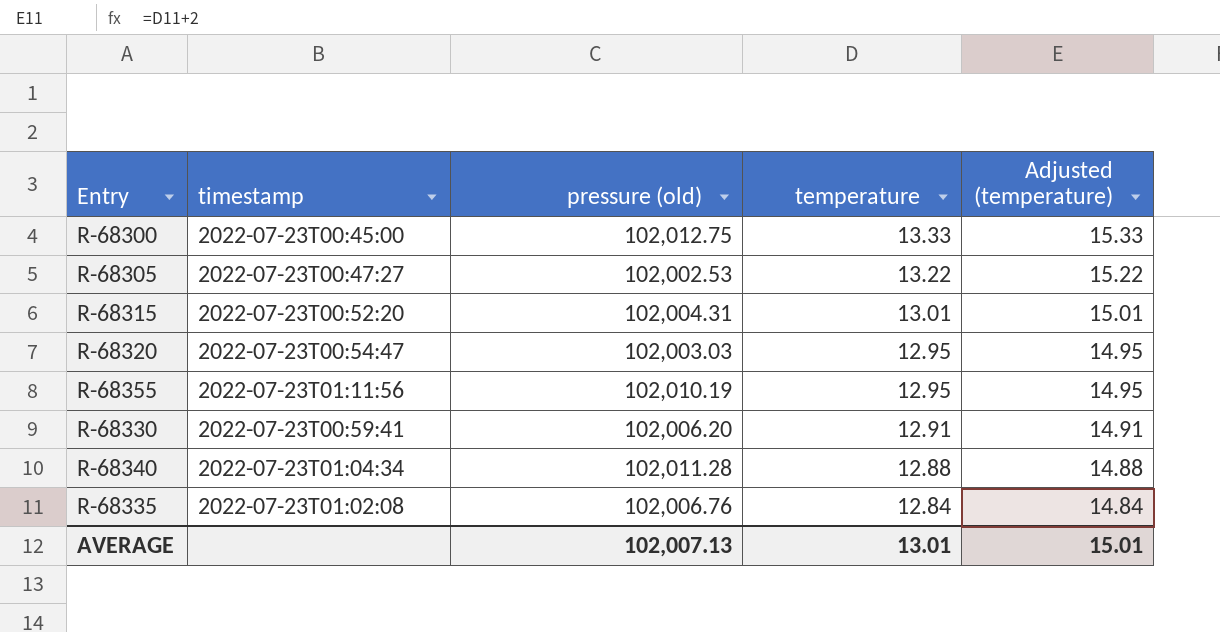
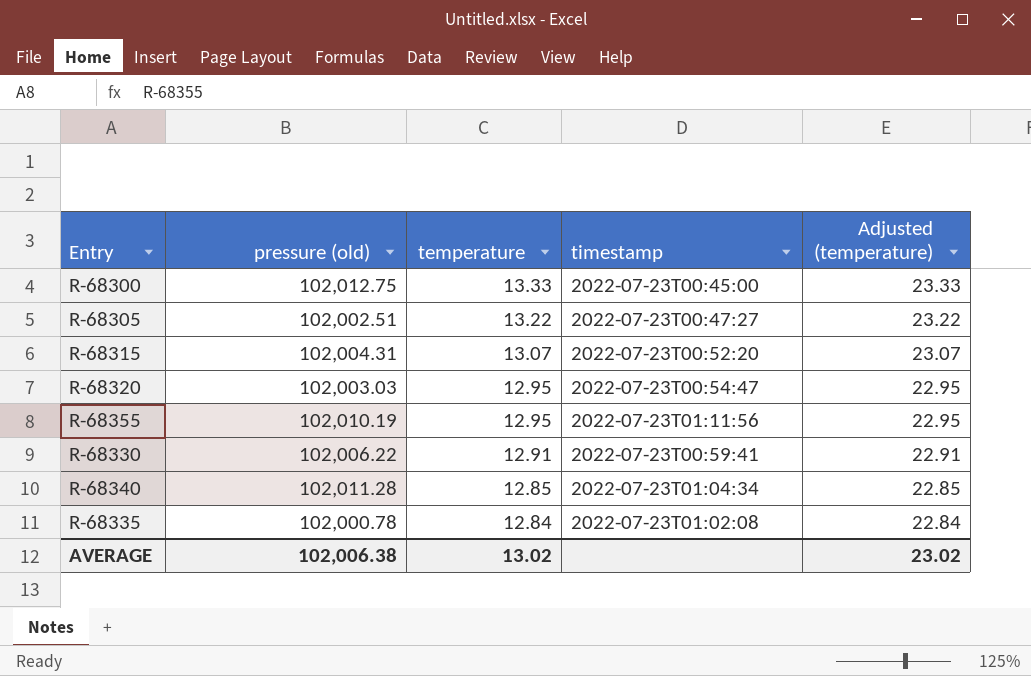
column timestamp | position: 2 -> 4
column Adjusted (temperature) | formula: [temperature] + 2 -> [temperature] + 10
R-68305 | pressure (old): 102,002.53 -> 102,002.51
R-68315 | temperature: 13.01 -> 13.07
R-68330 | pressure (old): 102,006.20 -> 102,006.22
R-68340 | temperature: 12.88 -> 12.85
R-68335 | pressure (old): 102,006.76 -> 102,000.78
AVERAGE | pressure (old): 102,007.13 -> 102,006.38
AVERAGE | temperature: 13.01 -> 13.02
AVERAGE | Adjusted (temperature): 15.01 -> 23.02

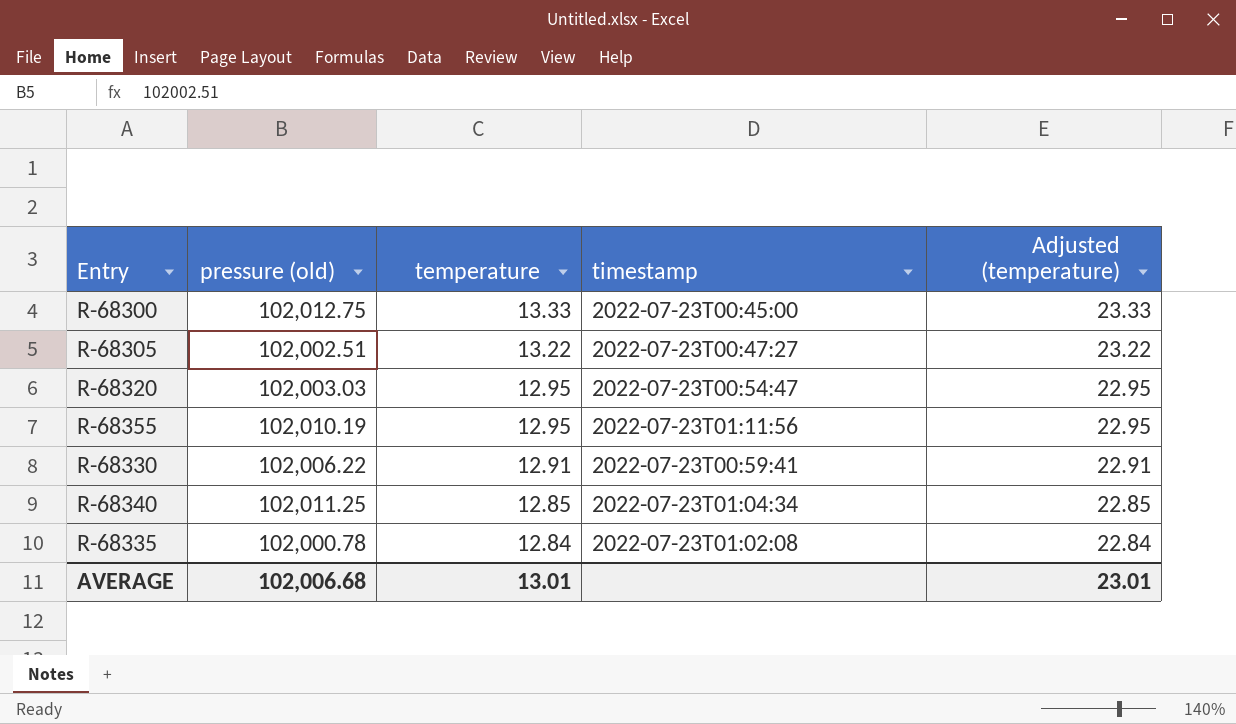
row R-68315: 102,004.31 | 13.07 | 2022-07-23T00:52:20 | 23.07 -> none
R-68340 | pressure (old): 102,011.28 -> 102,011.25
AVERAGE | pressure (old): 102,006.38 -> 102,006.68
AVERAGE | temperature: 13.02 -> 13.01
AVERAGE | Adjusted (temperature): 23.02 -> 23.01

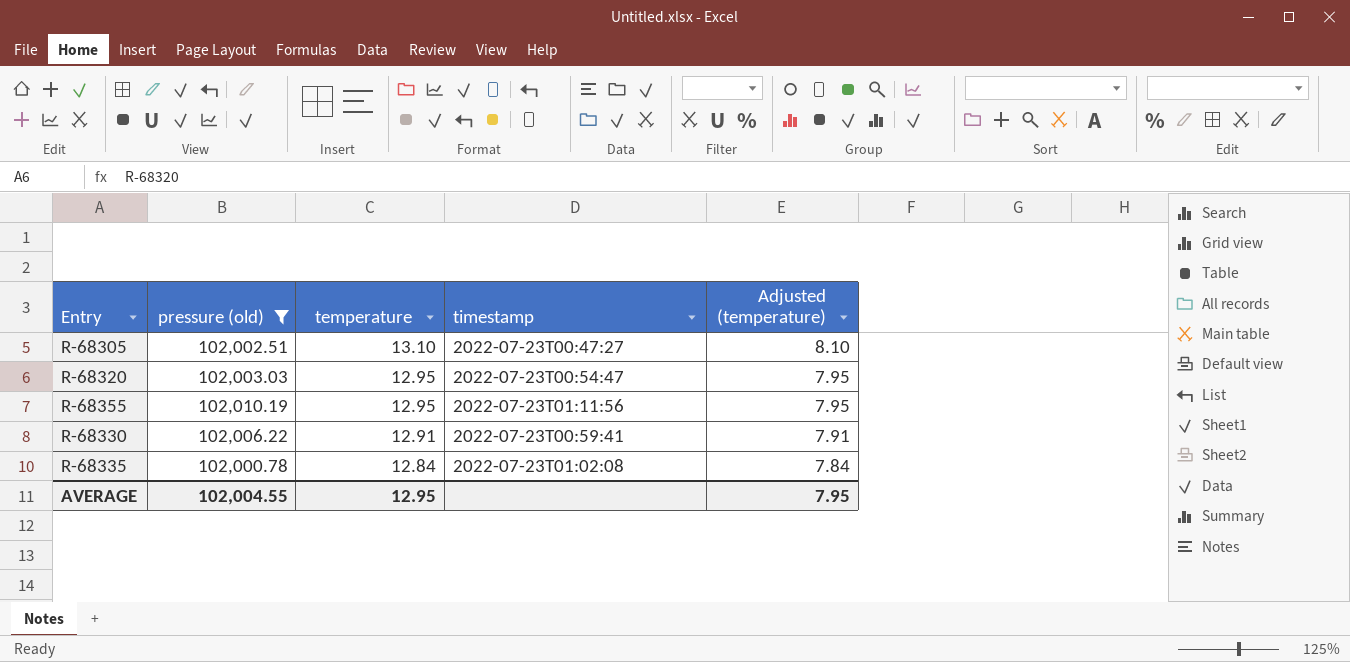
filter: none -> pressure (old) <= 102,010.19
column Adjusted (temperature) | formula: [temperature] + 10 -> [temperature] - 5
R-68305 | temperature: 13.22 -> 13.10
AVERAGE | pressure (old): 102,006.68 -> 102,004.55
AVERAGE | temperature: 13.01 -> 12.95
AVERAGE | Adjusted (temperature): 23.01 -> 7.95

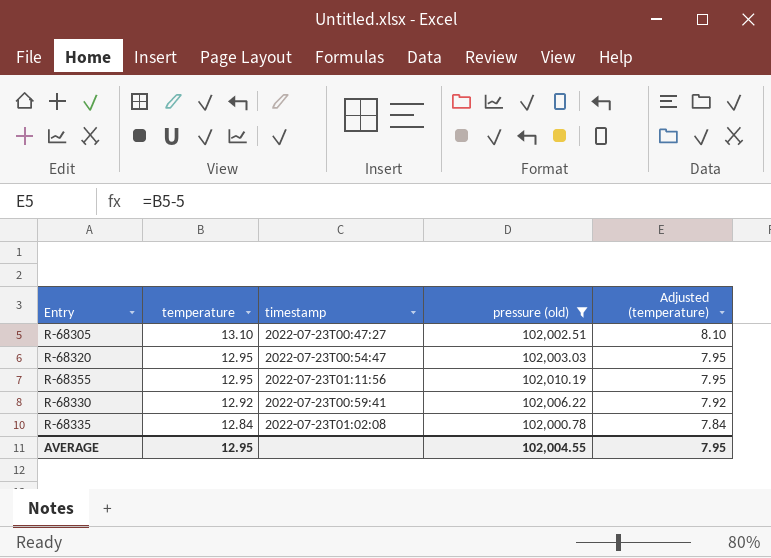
column pressure (old) | position: 2 -> 4
R-68330 | temperature: 12.91 -> 12.92
R-68330 | Adjusted (temperature): 7.91 -> 7.92

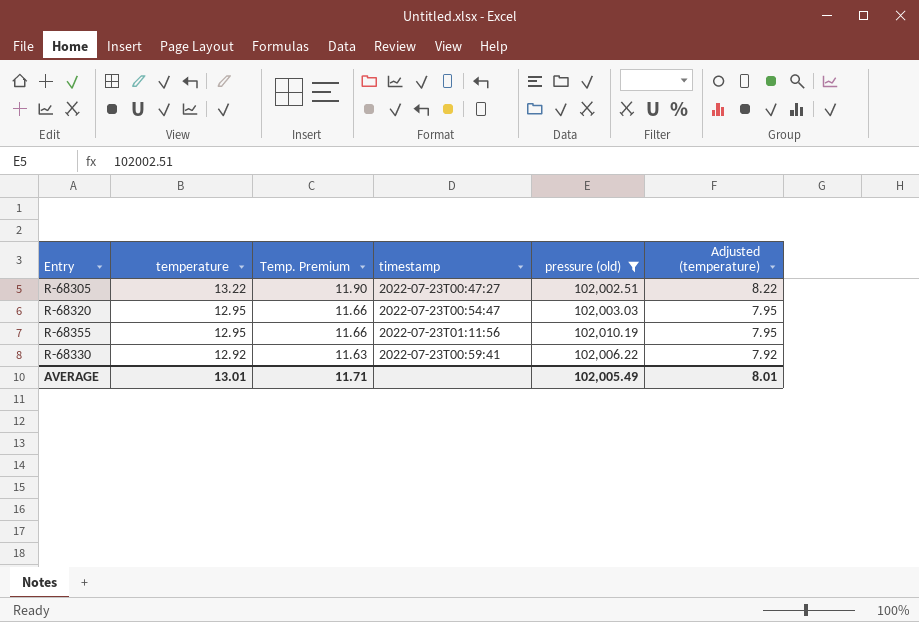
column Temp. Premium | formula: none -> [temperature] * 0.9
row R-68335: 12.84 | 2022-07-23T01:02:08 | 102,000.78 | 7.84 -> none
R-68305 | temperature: 13.10 -> 13.22
R-68305 | Adjusted (temperature): 8.10 -> 8.22
AVERAGE | temperature: 12.95 -> 13.01
AVERAGE | pressure (old): 102,004.55 -> 102,005.49
AVERAGE | Adjusted (temperature): 7.95 -> 8.01

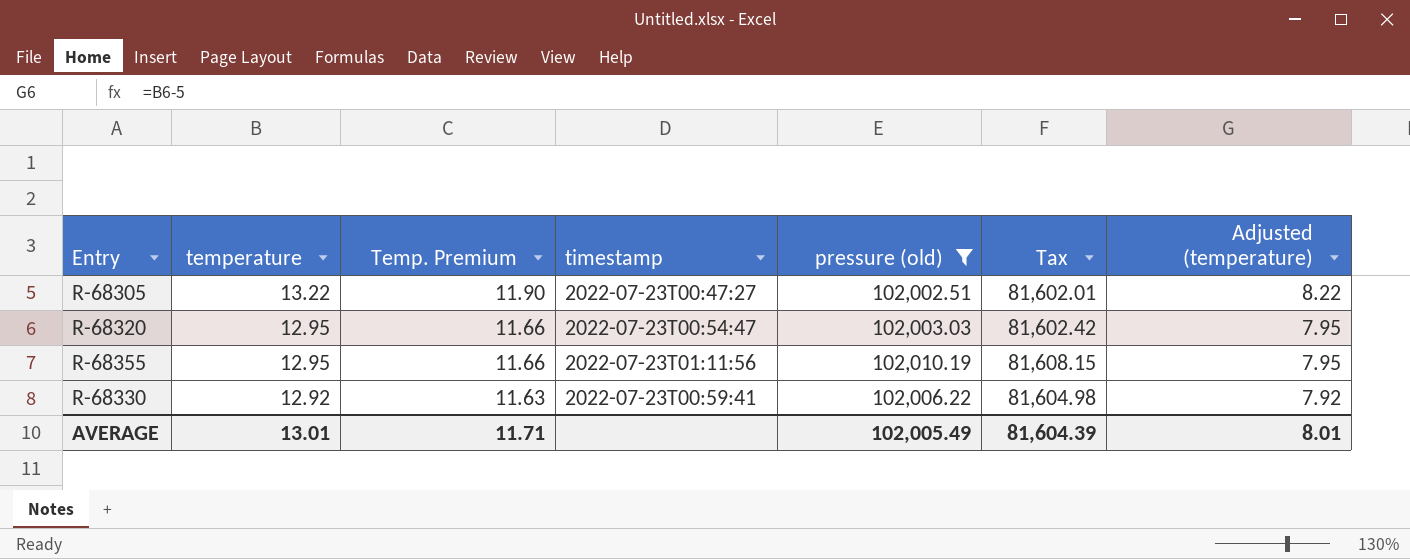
column Tax | formula: none -> [pressure (old)] * 0.8

